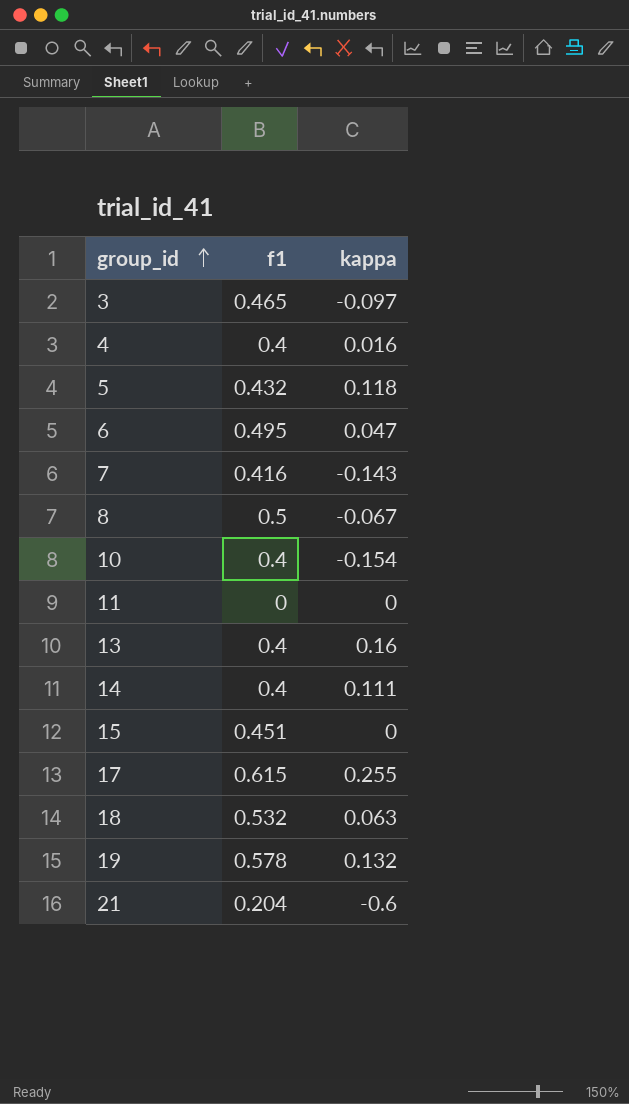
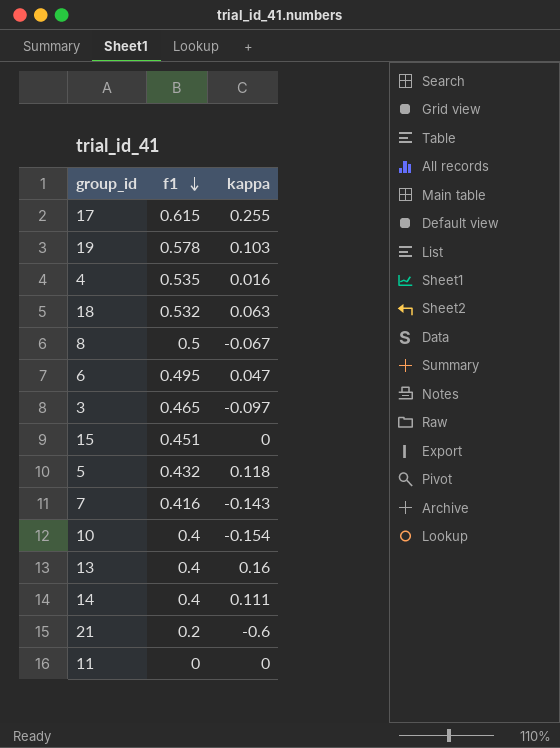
row order: group_id ascending -> f1 descending
19 | kappa: 0.132 -> 0.103
4 | f1: 0.4 -> 0.535
21 | f1: 0.204 -> 0.2

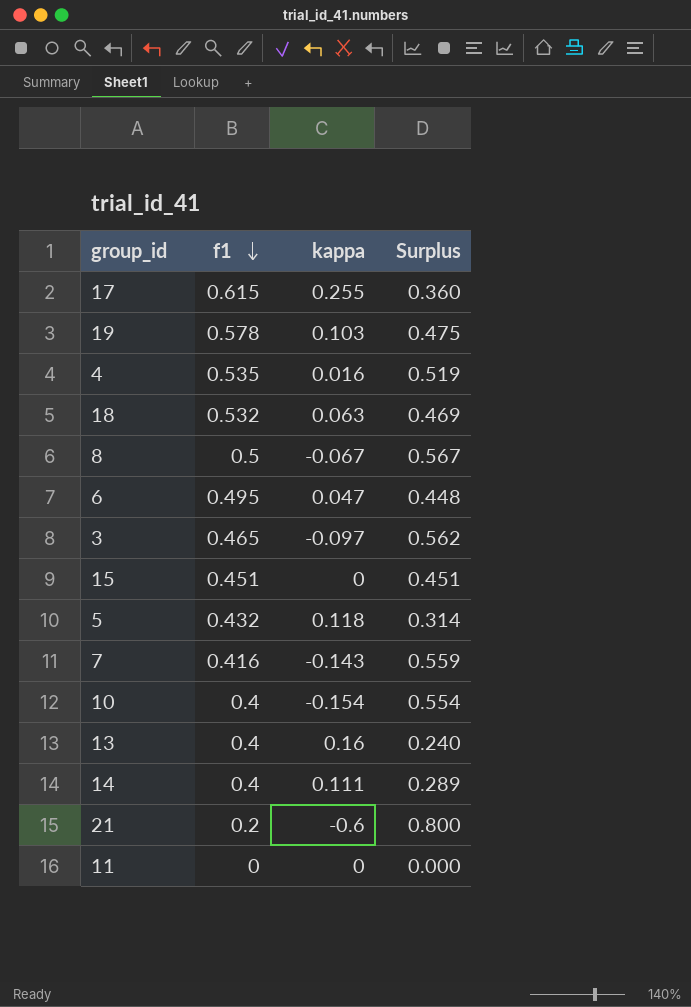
column Surplus | formula: none -> [f1] - [kappa]

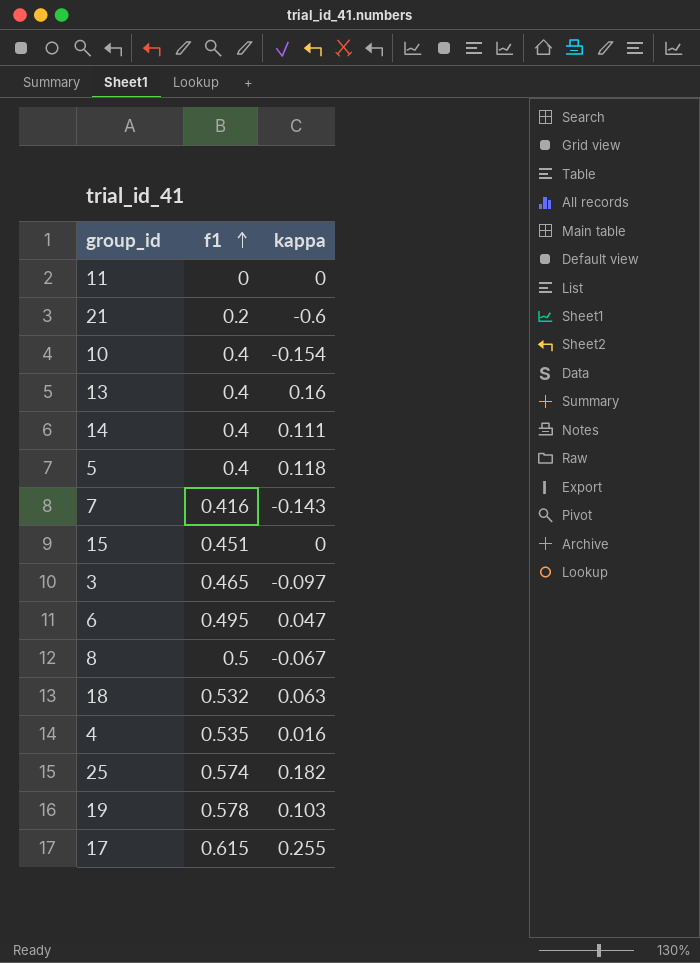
row order: f1 descending -> f1 ascending
column Surplus | formula: [f1] - [kappa] -> none
5 | f1: 0.432 -> 0.4
row 25: none -> 0.574 | 0.182

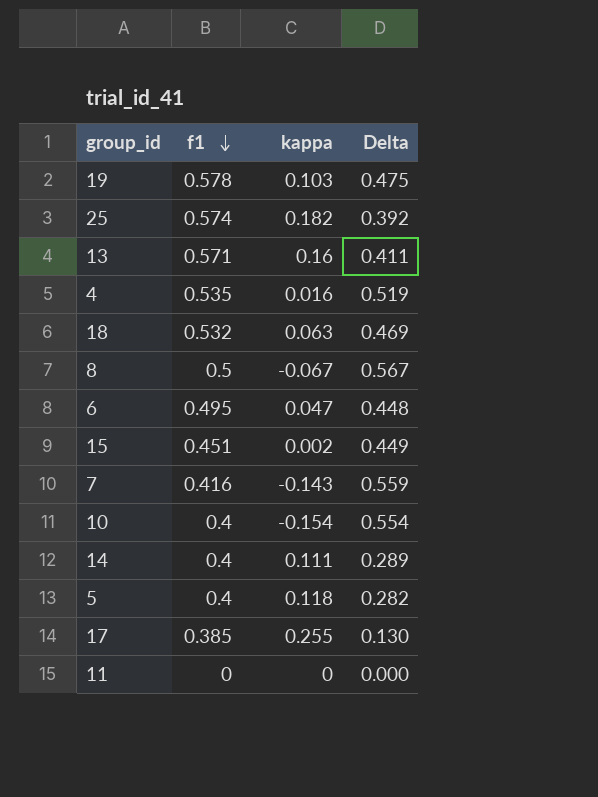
row order: f1 ascending -> f1 descending
column Delta | formula: none -> [f1] - [kappa]
row 21: 0.2 | -0.6 -> none
row 3: 0.465 | -0.097 -> none
13 | f1: 0.4 -> 0.571
15 | kappa: 0 -> 0.002
17 | f1: 0.615 -> 0.385

